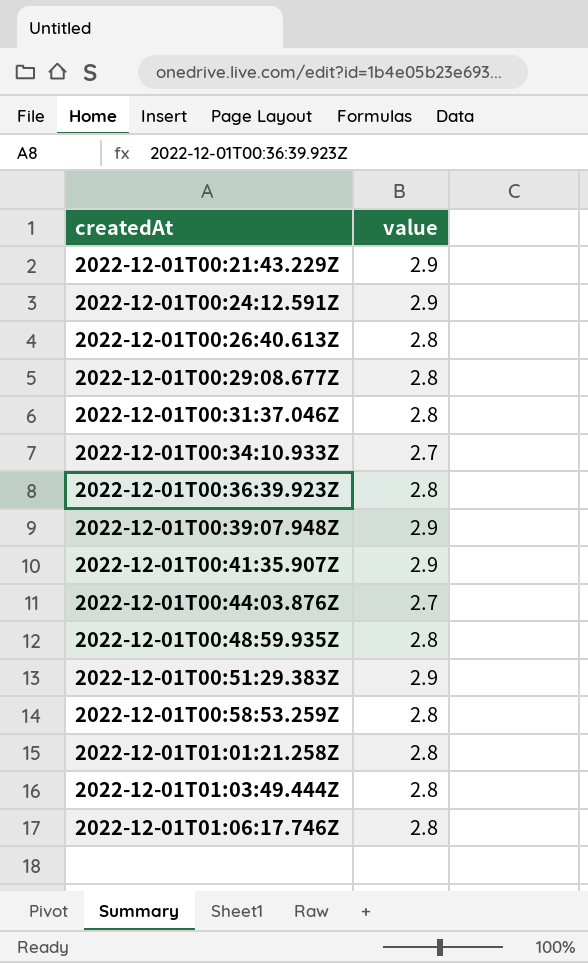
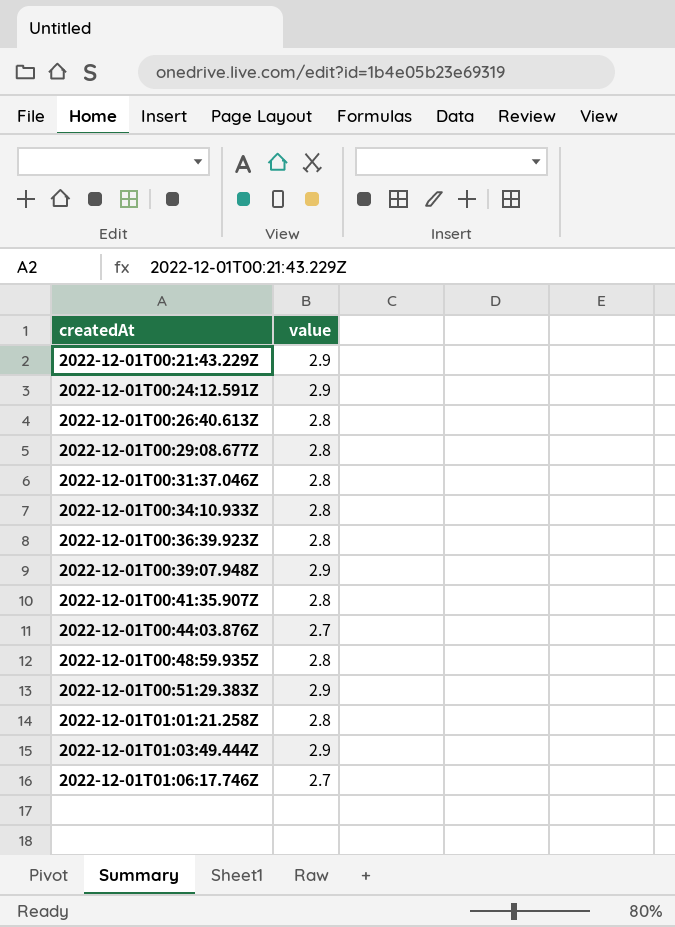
row 2022-12-01T00:58:53.259Z: 2.8 -> none
2022-12-01T00:34:10.933Z | value: 2.7 -> 2.8
2022-12-01T00:41:35.907Z | value: 2.9 -> 2.8
2022-12-01T01:03:49.444Z | value: 2.8 -> 2.9
2022-12-01T01:06:17.746Z | value: 2.8 -> 2.7

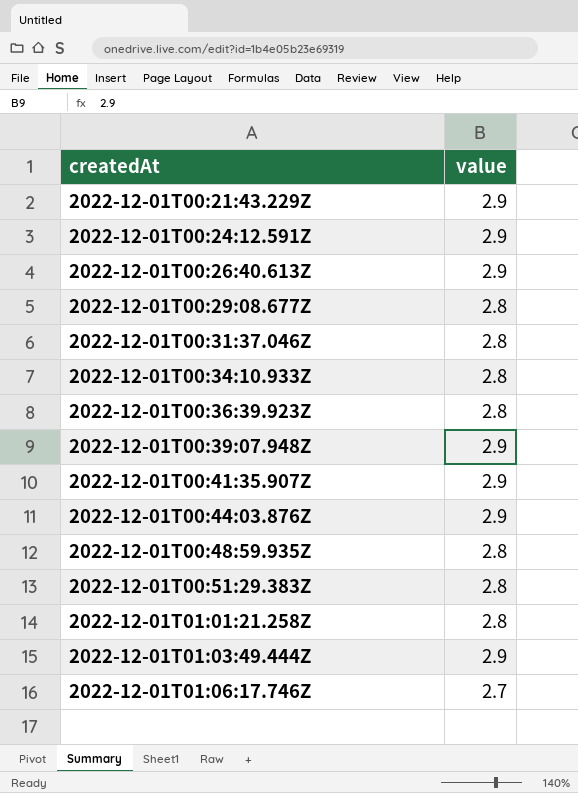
2022-12-01T00:26:40.613Z | value: 2.8 -> 2.9
2022-12-01T00:41:35.907Z | value: 2.8 -> 2.9
2022-12-01T00:44:03.876Z | value: 2.7 -> 2.9
2022-12-01T00:51:29.383Z | value: 2.9 -> 2.8

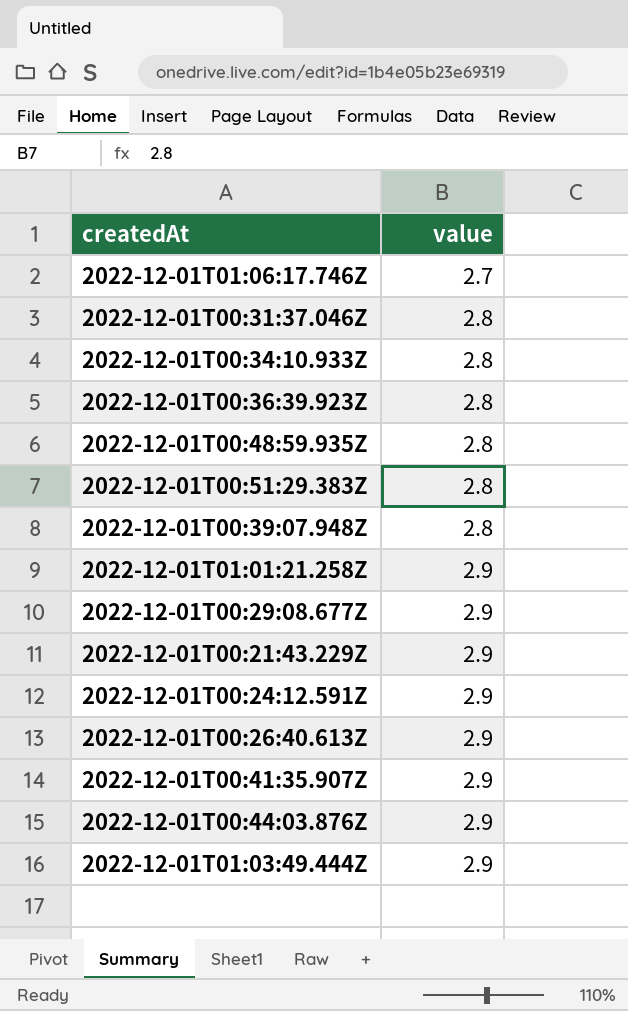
row order: createdAt ascending -> value ascending
2022-12-01T00:39:07.948Z | value: 2.9 -> 2.8
2022-12-01T01:01:21.258Z | value: 2.8 -> 2.9
2022-12-01T00:29:08.677Z | value: 2.8 -> 2.9

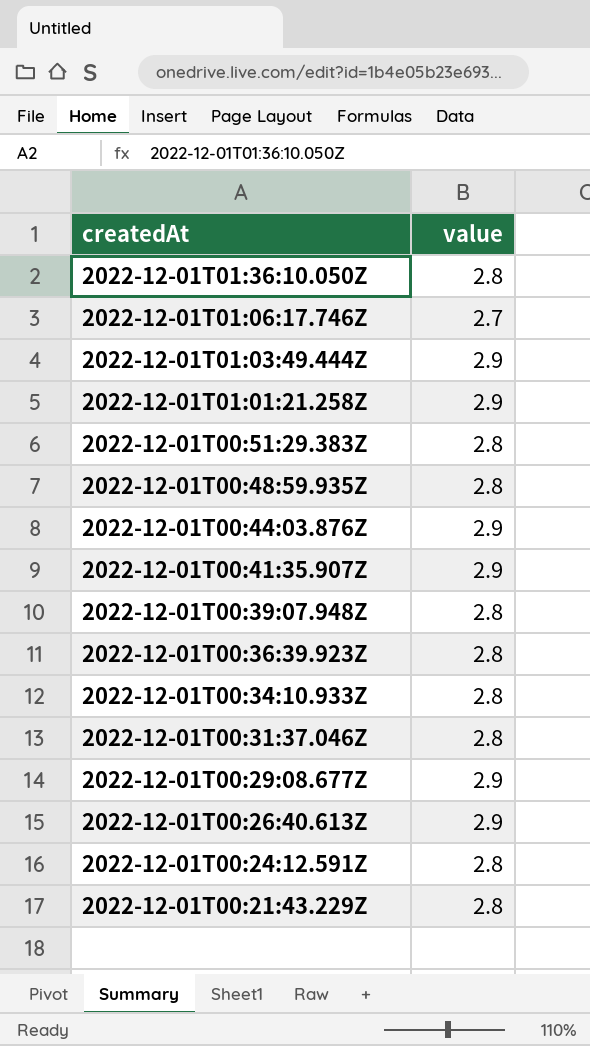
row order: value ascending -> createdAt descending
row 2022-12-01T01:36:10.050Z: none -> 2.8
2022-12-01T00:24:12.591Z | value: 2.9 -> 2.8
2022-12-01T00:21:43.229Z | value: 2.9 -> 2.8

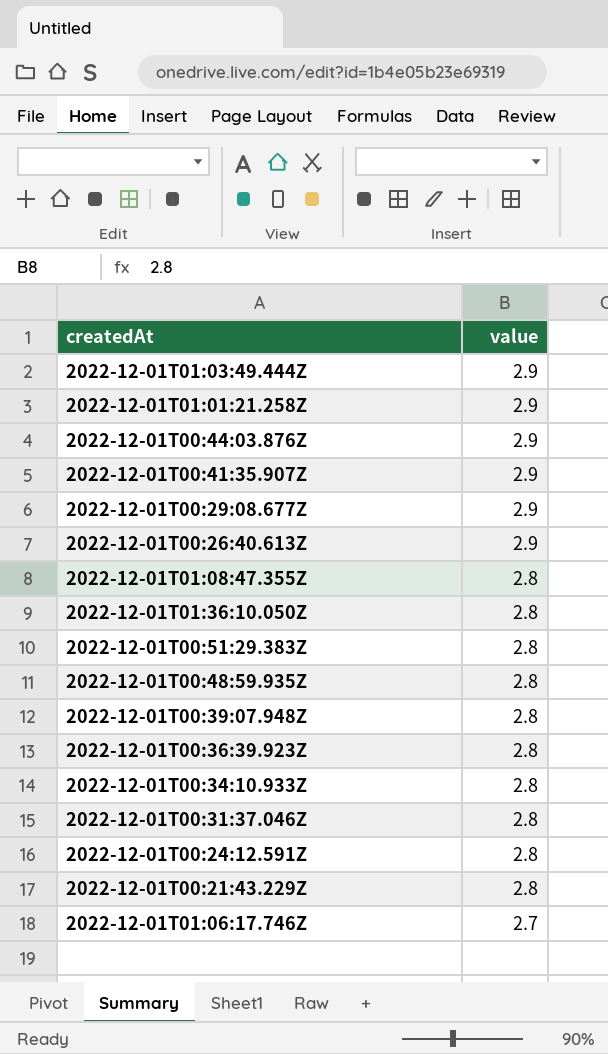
row order: createdAt descending -> value descending
row 2022-12-01T01:08:47.355Z: none -> 2.8

